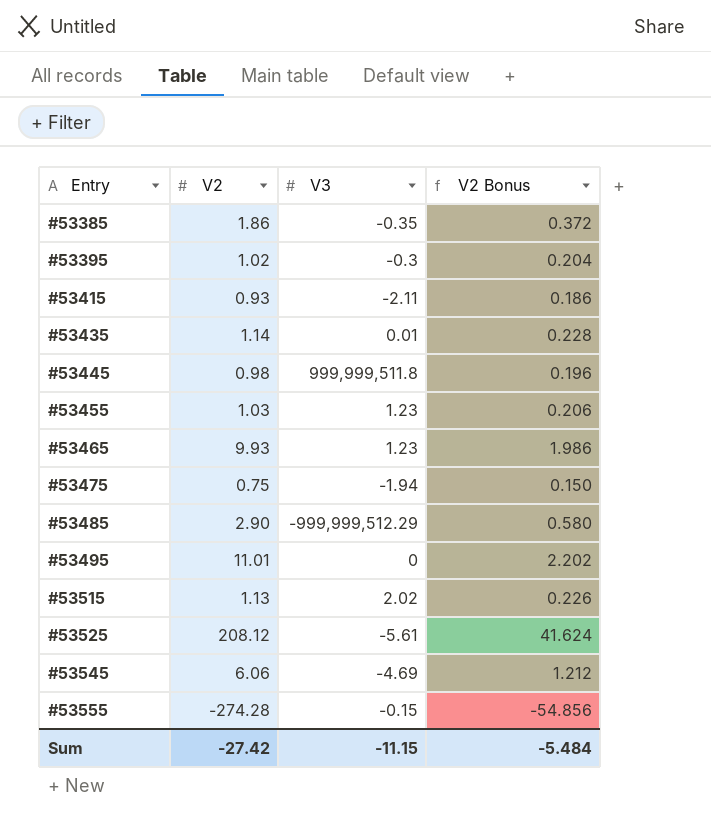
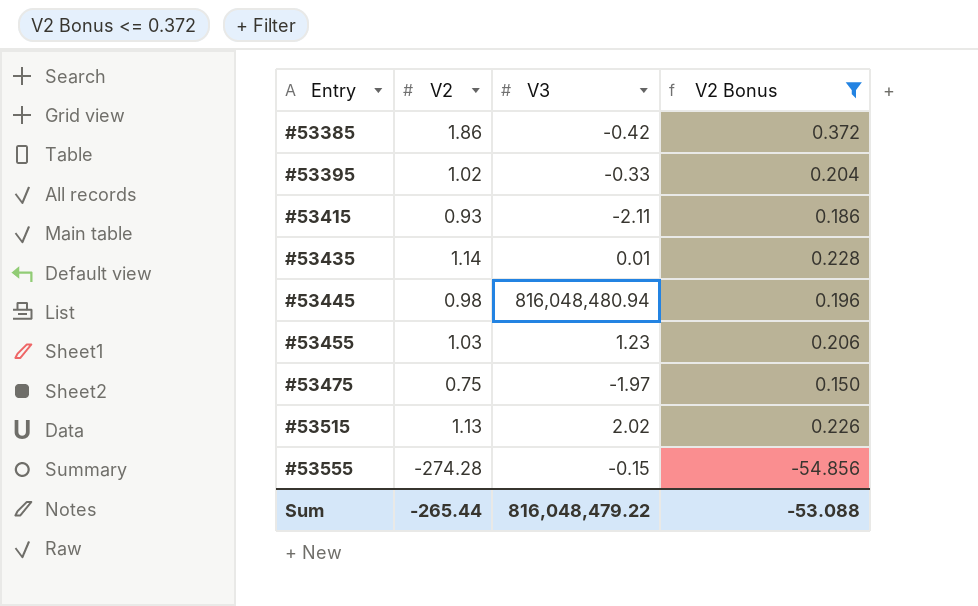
filter: none -> V2 Bonus <= 0.372
#53385 | V3: -0.35 -> -0.42
#53395 | V3: -0.3 -> -0.33
#53445 | V3: 999,999,511.8 -> 816,048,480.94
#53475 | V3: -1.94 -> -1.97
Sum | V2: -27.42 -> -265.44
Sum | V3: -11.15 -> 816,048,479.22
Sum | V2 Bonus: -5.484 -> -53.088

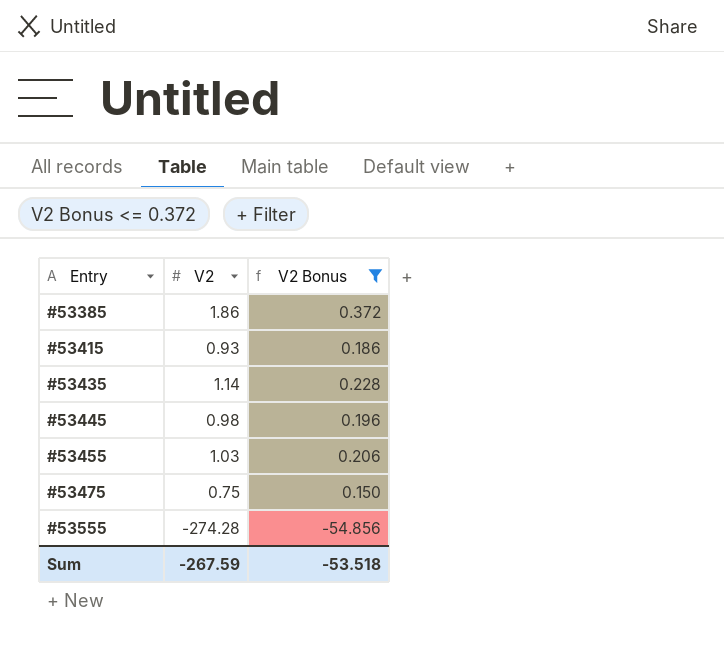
column V3 | position: 3 -> none
row #53395: 1.02 | -0.33 | 0.204 -> none
row #53515: 1.13 | 2.02 | 0.226 -> none
Sum | V2: -265.44 -> -267.59
Sum | V2 Bonus: -53.088 -> -53.518

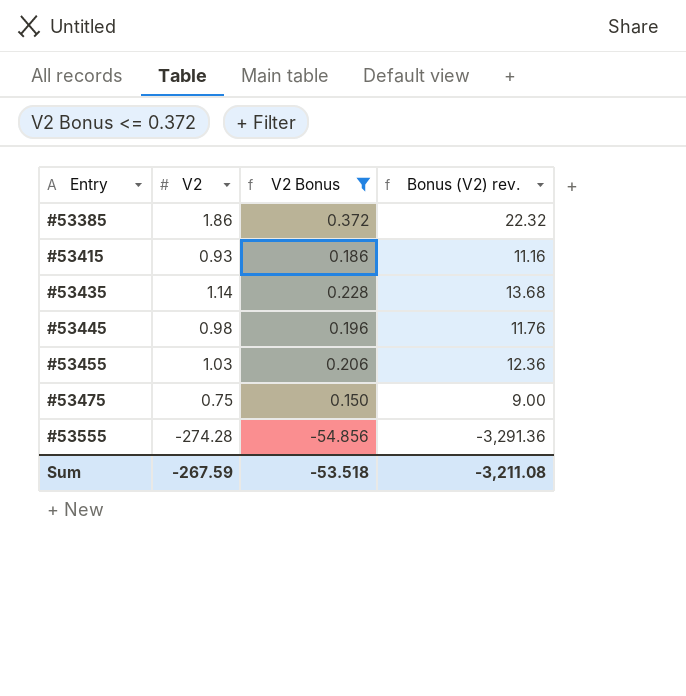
column Bonus (V2) rev. | formula: none -> [V2] * 12

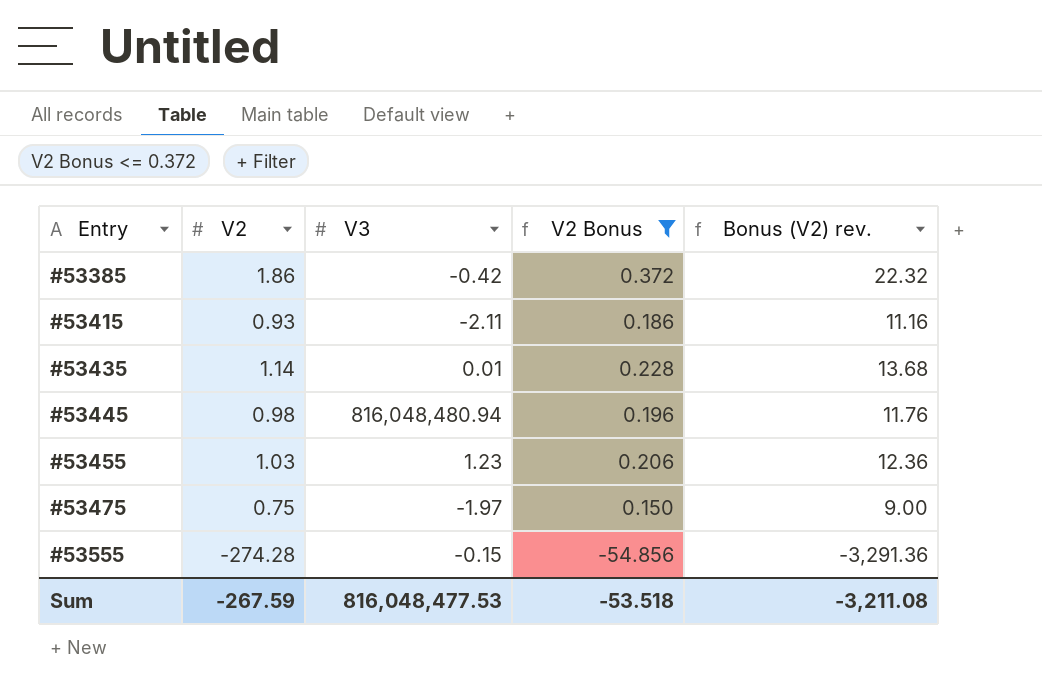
column V3 | position: none -> 3

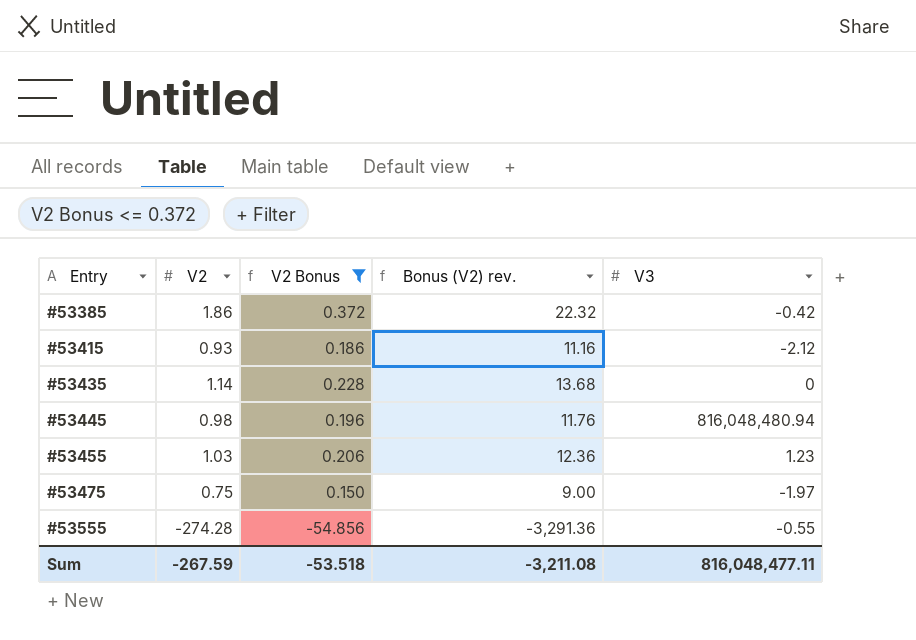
column V3 | position: 3 -> 5
#53415 | V3: -2.11 -> -2.12
#53435 | V3: 0.01 -> 0
#53555 | V3: -0.15 -> -0.55
Sum | V3: 816,048,477.53 -> 816,048,477.11

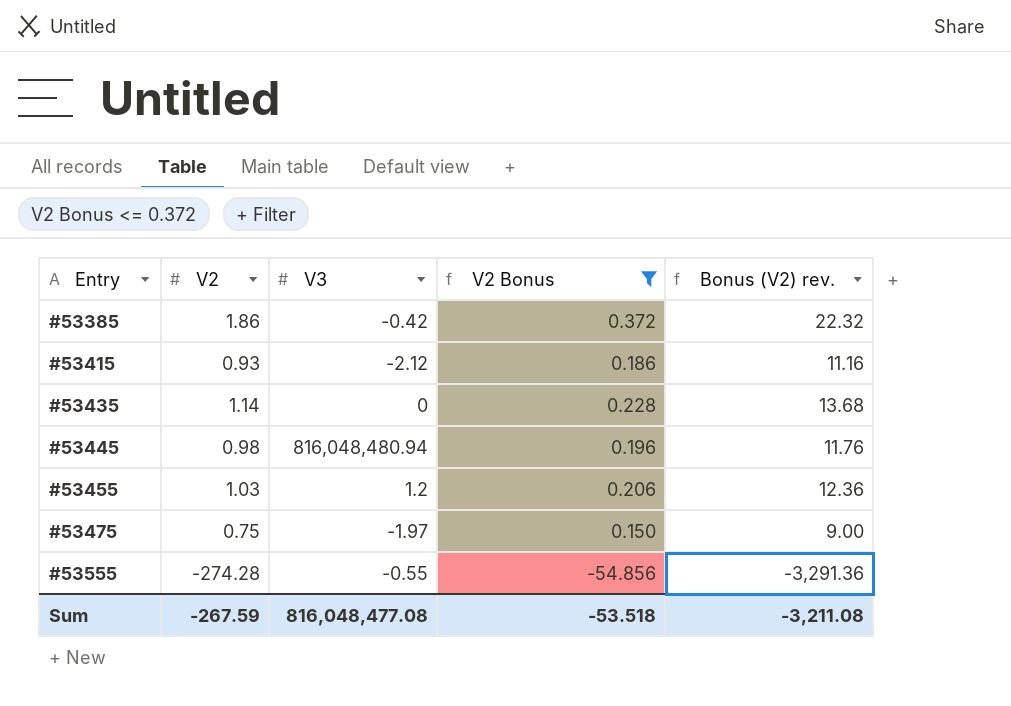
column V3 | position: 5 -> 3
#53455 | V3: 1.23 -> 1.2
Sum | V3: 816,048,477.11 -> 816,048,477.08

